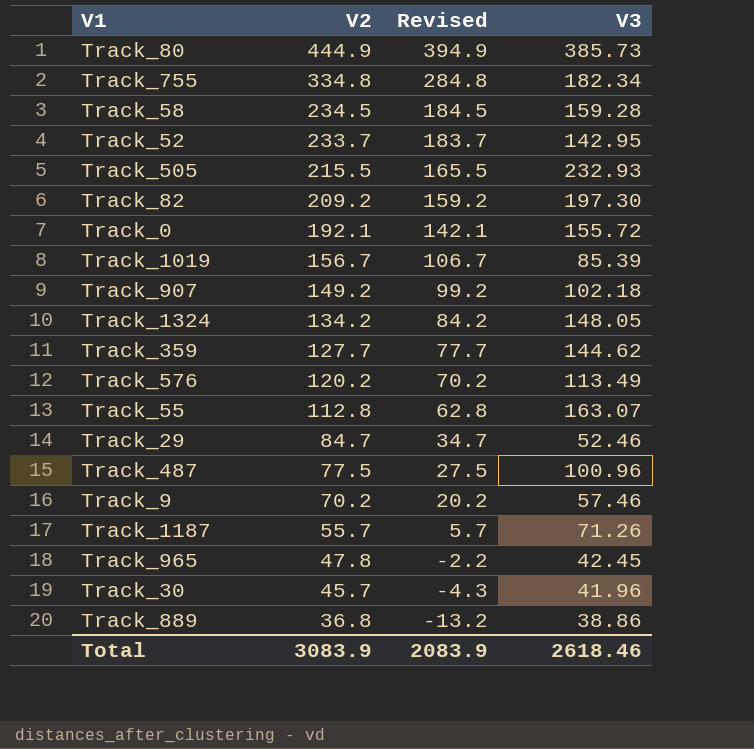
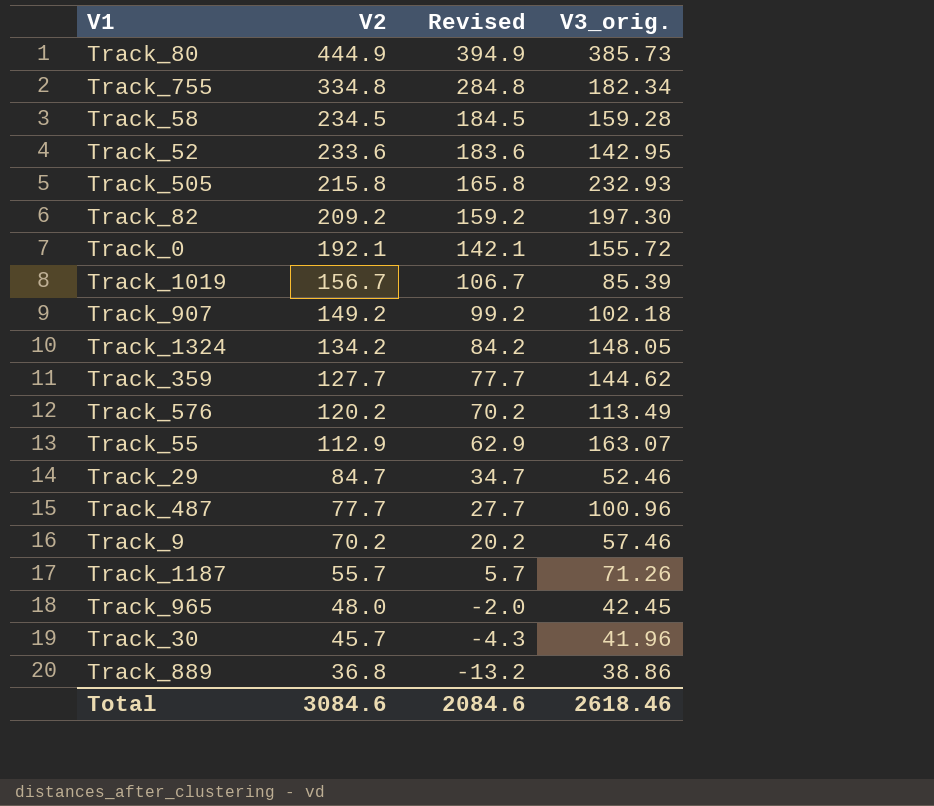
column name: V3 -> V3_orig.
Track_52 | V2: 233.7 -> 233.6
Track_52 | Revised: 183.7 -> 183.6
Track_505 | V2: 215.5 -> 215.8
Track_505 | Revised: 165.5 -> 165.8
Track_55 | V2: 112.8 -> 112.9
Track_55 | Revised: 62.8 -> 62.9
Track_487 | V2: 77.5 -> 77.7
Track_487 | Revised: 27.5 -> 27.7
Track_965 | V2: 47.8 -> 48.0
Track_965 | Revised: -2.2 -> -2.0
Total | V2: 3083.9 -> 3084.6
Total | Revised: 2083.9 -> 2084.6

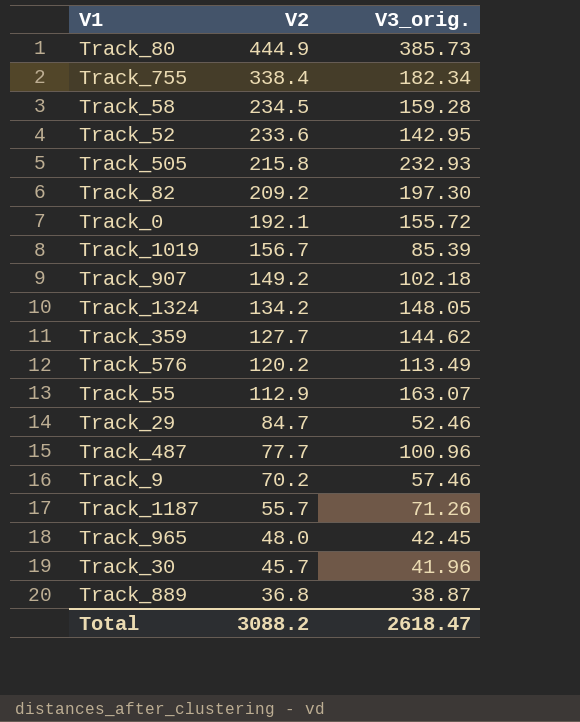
column Revised | formula: [V2] - 50 -> none
Track_755 | V2: 334.8 -> 338.4
Track_889 | V3_orig.: 38.86 -> 38.87
Total | V2: 3084.6 -> 3088.2
Total | V3_orig.: 2618.46 -> 2618.47

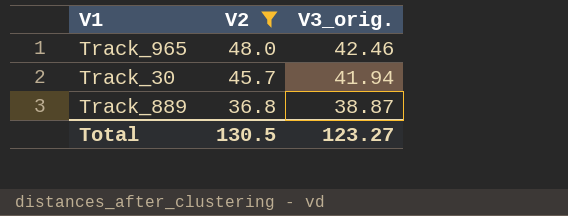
filter: none -> V2 <= 48.0
Track_965 | V3_orig.: 42.45 -> 42.46
Track_30 | V3_orig.: 41.96 -> 41.94
Total | V2: 3088.2 -> 130.5
Total | V3_orig.: 2618.47 -> 123.27

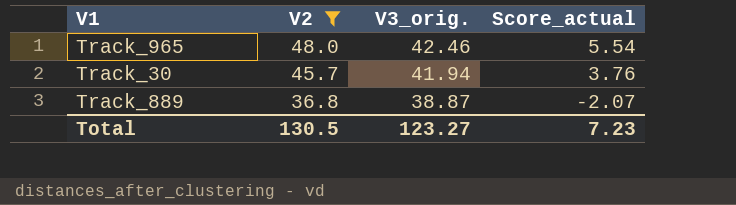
column Score_actual | formula: none -> [V2] - [V3_orig.]

